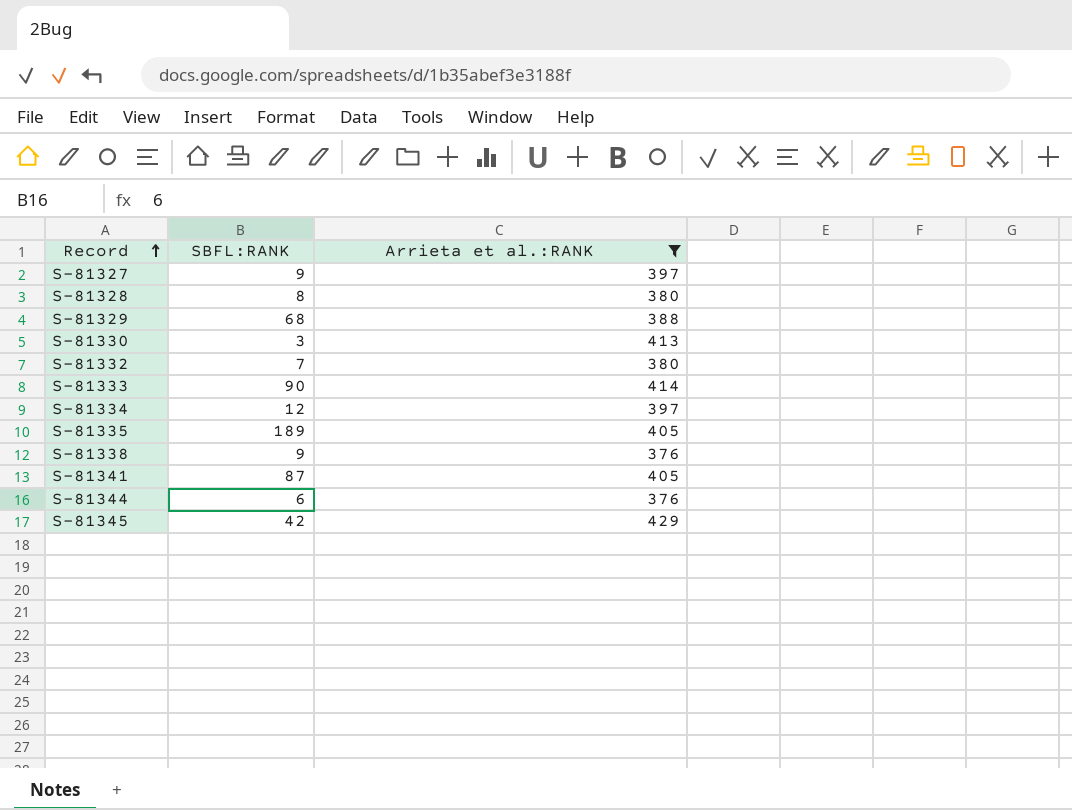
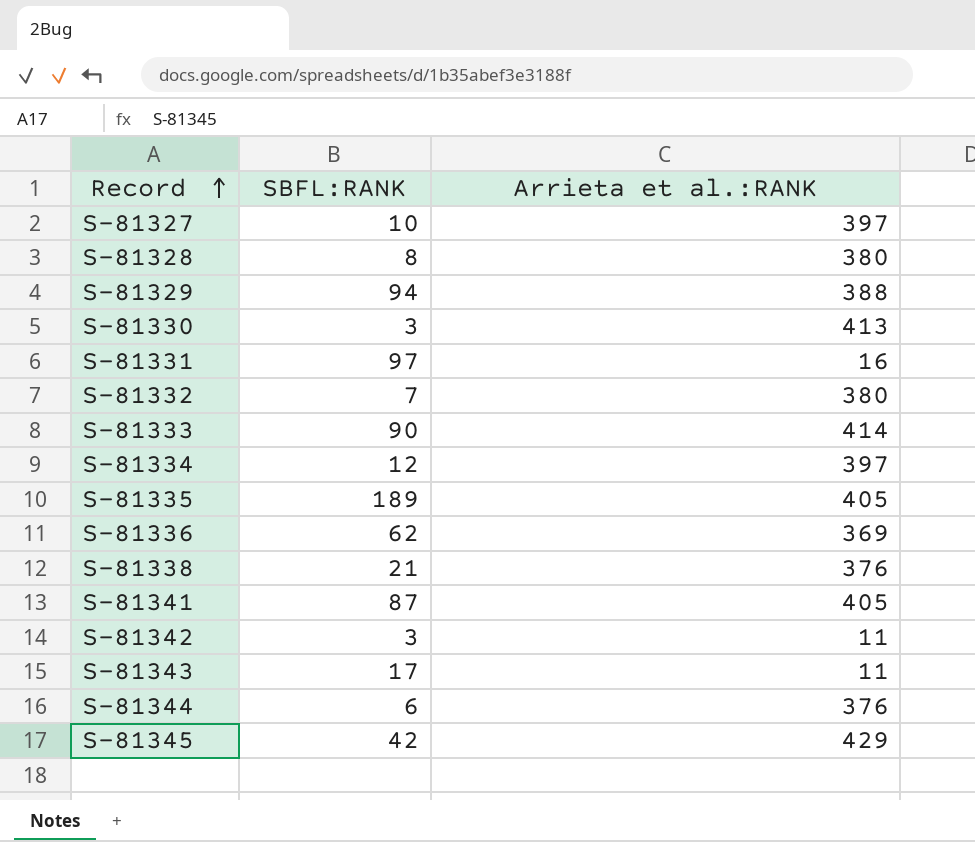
filter: Arrieta et al.:RANK >= 376 -> none
S-81327 | SBFL:RANK: 9 -> 10
S-81329 | SBFL:RANK: 68 -> 94
S-81338 | SBFL:RANK: 9 -> 21

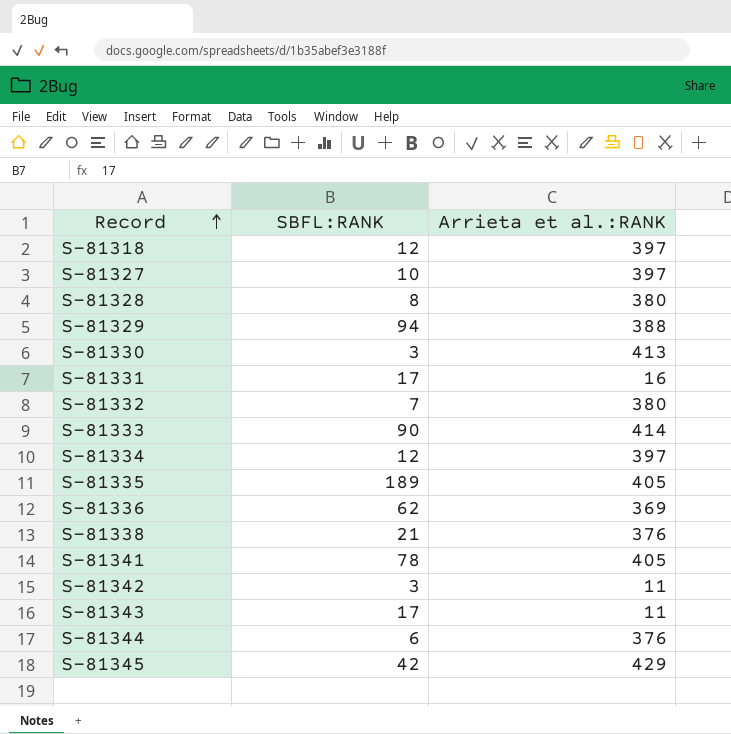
row S-81318: none -> 12 | 397
S-81331 | SBFL:RANK: 97 -> 17
S-81341 | SBFL:RANK: 87 -> 78

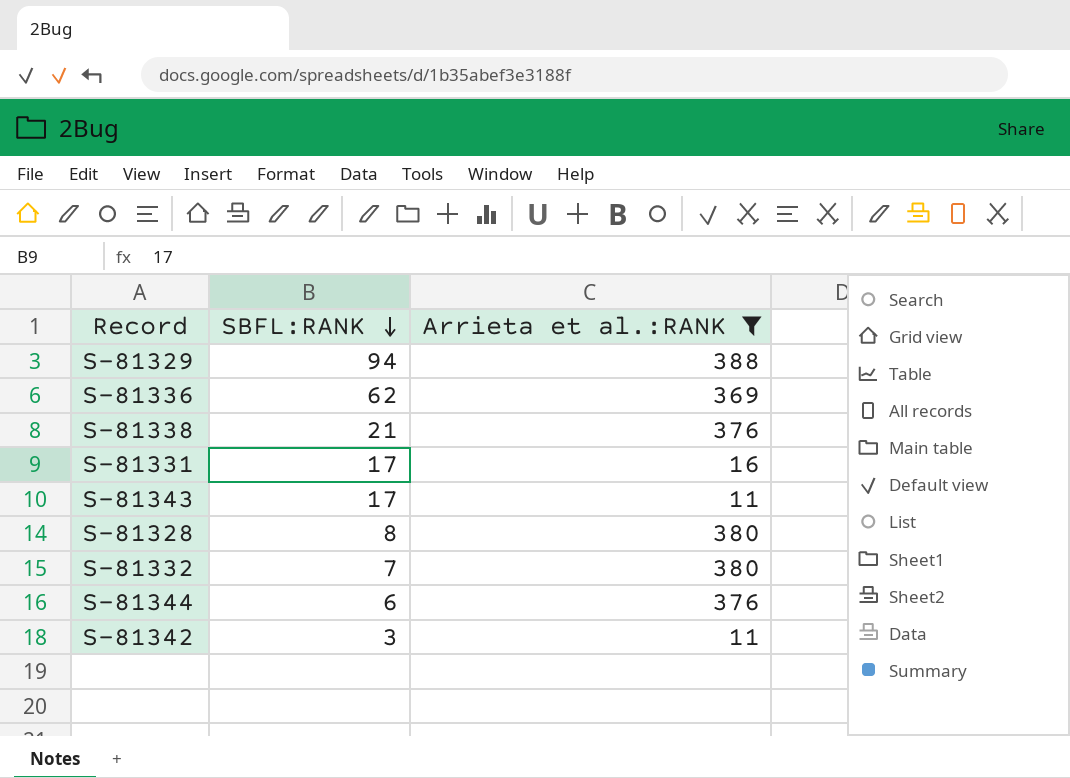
filter: none -> Arrieta et al.:RANK <= 388
row order: Record ascending -> SBFL:RANK descending

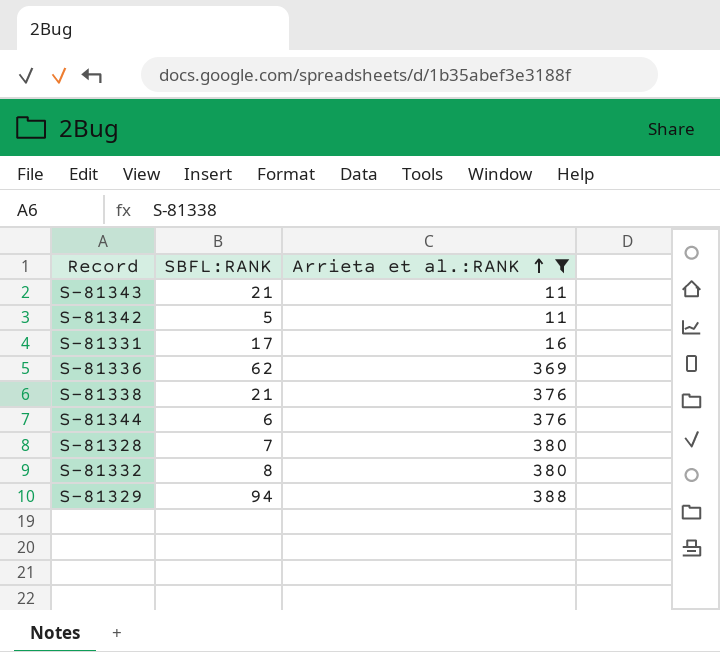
row order: SBFL:RANK descending -> Arrieta et al.:RANK ascending
S-81343 | SBFL:RANK: 17 -> 21
S-81342 | SBFL:RANK: 3 -> 5
S-81328 | SBFL:RANK: 8 -> 7
S-81332 | SBFL:RANK: 7 -> 8

